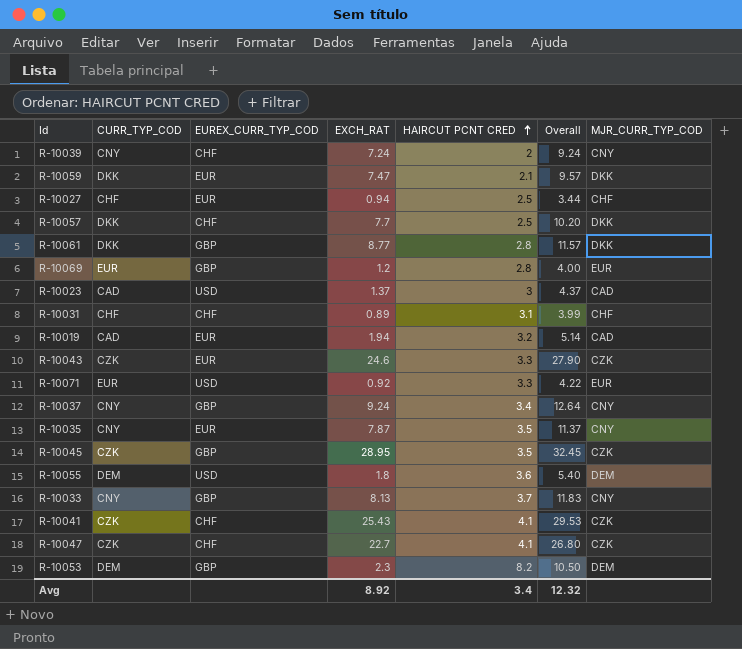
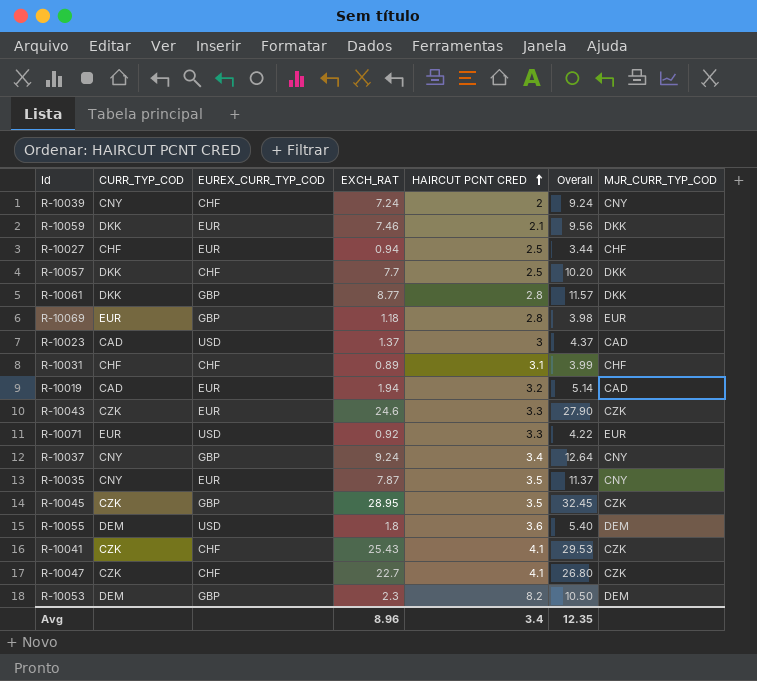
row R-10033: CNY | GBP | 8.13 | 3.7 | 11.83 | CNY -> none
R-10059 | EXCH_RAT: 7.47 -> 7.46
R-10059 | Overall: 9.57 -> 9.56
R-10069 | EXCH_RAT: 1.2 -> 1.18
R-10069 | Overall: 4.00 -> 3.98
Avg | EXCH_RAT: 8.92 -> 8.96
Avg | Overall: 12.32 -> 12.35

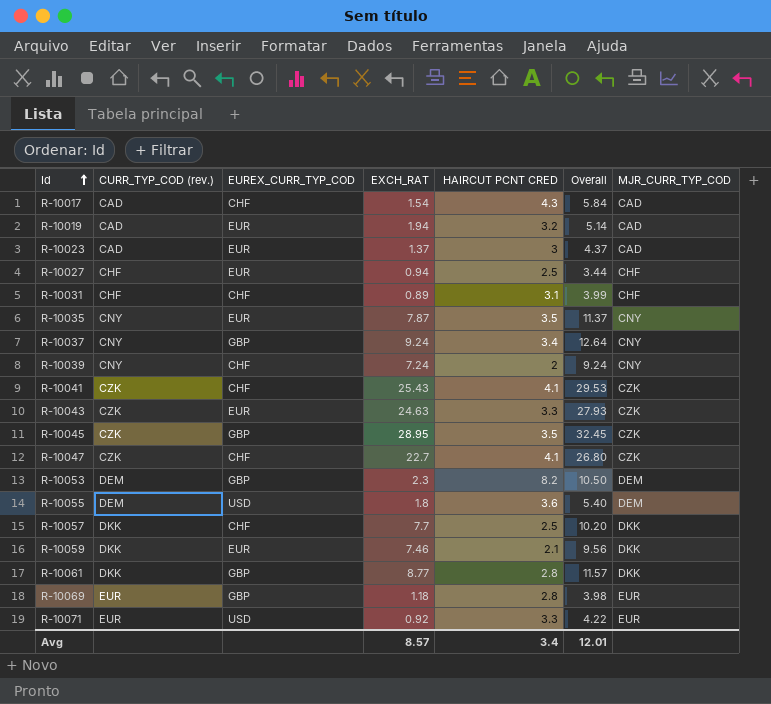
row order: HAIRCUT PCNT CRED ascending -> Id ascending
column name: CURR_TYP_COD -> CURR_TYP_COD (rev.)
row R-10017: none -> CAD | CHF | 1.54 | 4.3 | 5.84 | CAD
R-10023 | EUREX_CURR_TYP_COD: USD -> EUR
R-10043 | EXCH_RAT: 24.6 -> 24.63
R-10043 | Overall: 27.90 -> 27.93
Avg | EXCH_RAT: 8.96 -> 8.57
Avg | Overall: 12.35 -> 12.01

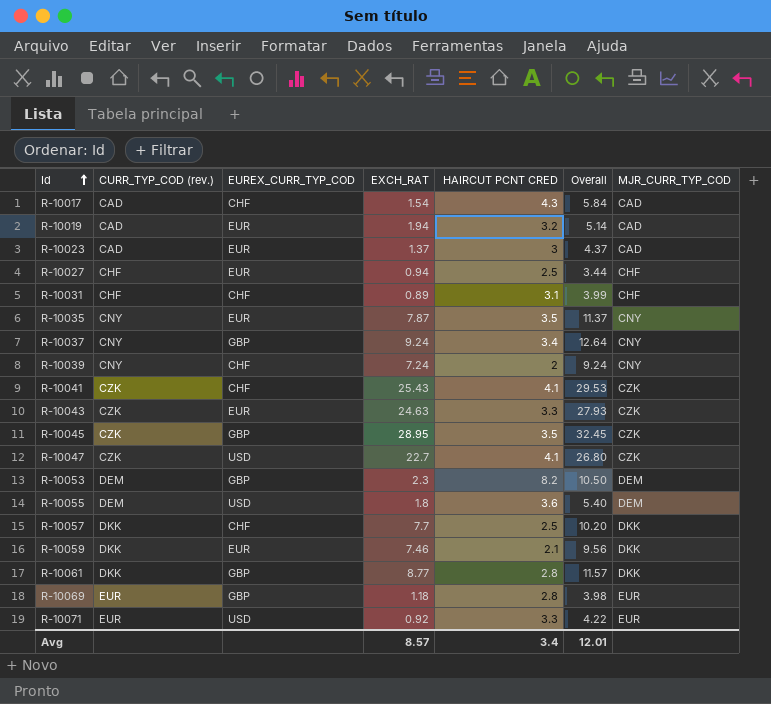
R-10047 | EUREX_CURR_TYP_COD: CHF -> USD

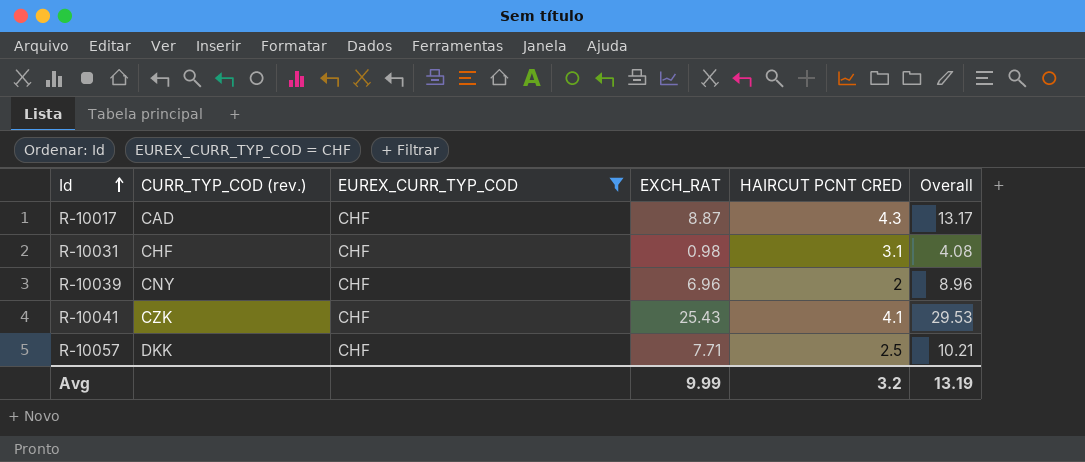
filter: none -> EUREX_CURR_TYP_COD = CHF
column MJR_CURR_TYP_COD | position: 7 -> none
R-10017 | EXCH_RAT: 1.54 -> 8.87
R-10017 | Overall: 5.84 -> 13.17
R-10031 | EXCH_RAT: 0.89 -> 0.98
R-10031 | Overall: 3.99 -> 4.08
R-10039 | EXCH_RAT: 7.24 -> 6.96
R-10039 | Overall: 9.24 -> 8.96
R-10057 | EXCH_RAT: 7.7 -> 7.71
R-10057 | Overall: 10.20 -> 10.21
Avg | EXCH_RAT: 8.57 -> 9.99
Avg | HAIRCUT PCNT CRED: 3.4 -> 3.2
Avg | Overall: 12.01 -> 13.19

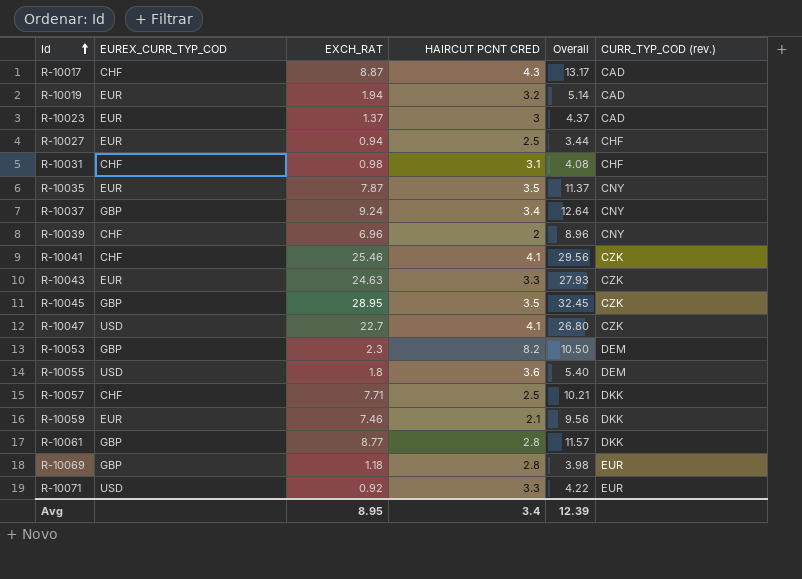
filter: EUREX_CURR_TYP_COD = CHF -> none
column CURR_TYP_COD (rev.) | position: 2 -> 6
R-10041 | EXCH_RAT: 25.43 -> 25.46
R-10041 | Overall: 29.53 -> 29.56
Avg | EXCH_RAT: 9.99 -> 8.95
Avg | HAIRCUT PCNT CRED: 3.2 -> 3.4
Avg | Overall: 13.19 -> 12.39

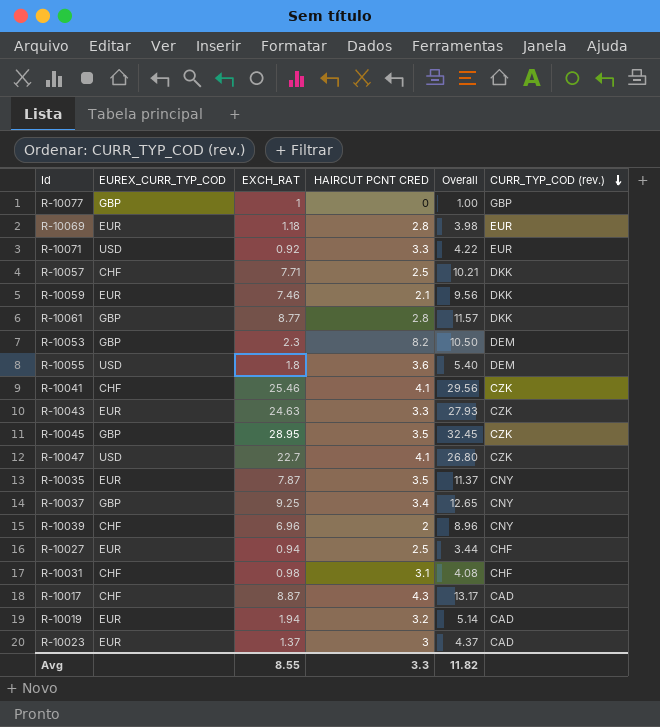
row order: Id ascending -> CURR_TYP_COD (rev.) descending
row R-10077: none -> GBP | 1 | 0 | 1.00 | GBP
R-10069 | EUREX_CURR_TYP_COD: GBP -> EUR
R-10037 | EXCH_RAT: 9.24 -> 9.25
R-10037 | Overall: 12.64 -> 12.65
Avg | EXCH_RAT: 8.95 -> 8.55
Avg | HAIRCUT PCNT CRED: 3.4 -> 3.3
Avg | Overall: 12.39 -> 11.82

